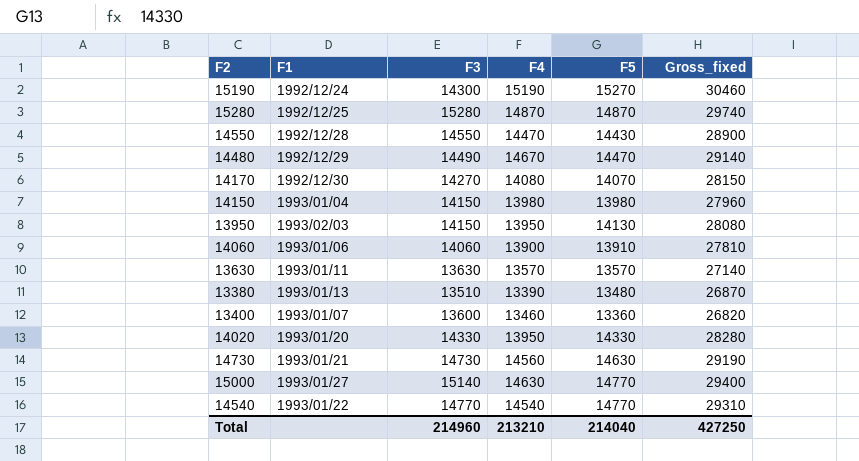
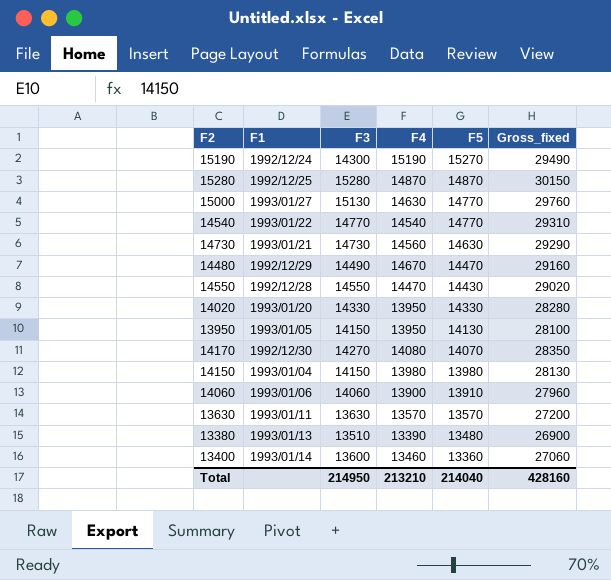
row order: none -> F5 descending
column Gross_fixed | formula: [F4] + [F5] -> [F3] + [F4]
15000 | F3: 15140 -> 15130
13950 | F1: 1993/02/03 -> 1993/01/05
13400 | F1: 1993/01/07 -> 1993/01/14
Total | F3: 214960 -> 214950
Total | Gross_fixed: 427250 -> 428160

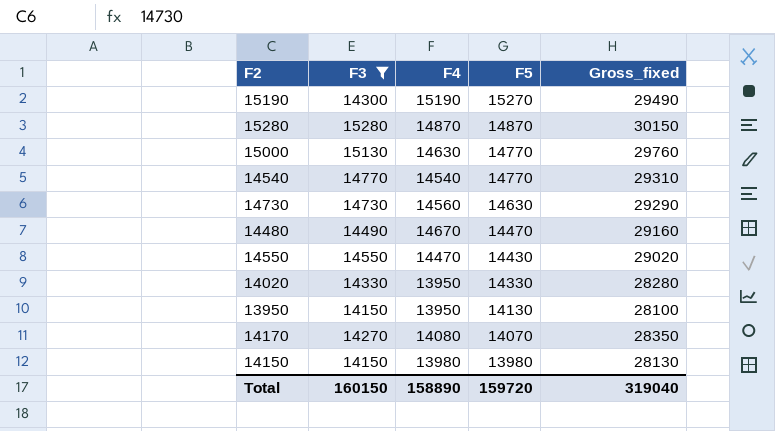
filter: none -> F3 >= 14150
column F1 | position: 2 -> none
Total | F3: 214950 -> 160150
Total | F4: 213210 -> 158890
Total | F5: 214040 -> 159720
Total | Gross_fixed: 428160 -> 319040

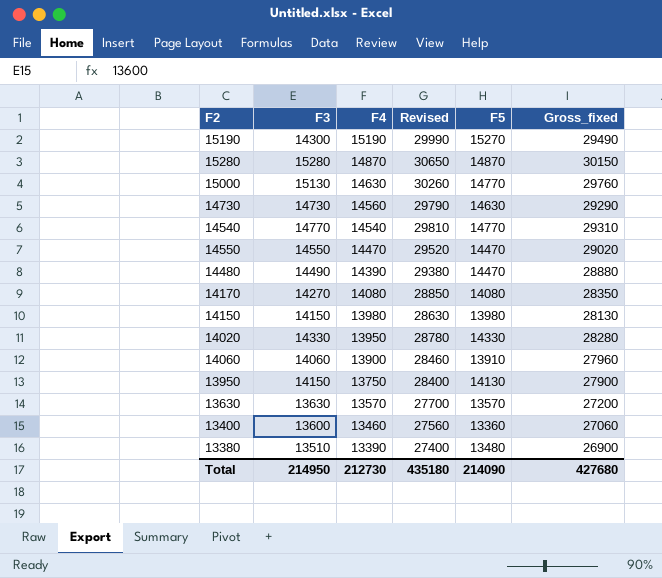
filter: F3 >= 14150 -> none
row order: F5 descending -> F4 descending
column Revised | formula: none -> [Gross_fixed] + 500
14550 | F5: 14430 -> 14470
14480 | F4: 14670 -> 14390
14480 | Gross_fixed: 29160 -> 28880
14170 | F5: 14070 -> 14080
13950 | F4: 13950 -> 13750
13950 | Gross_fixed: 28100 -> 27900
Total | F3: 160150 -> 214950
Total | F4: 158890 -> 212730
Total | F5: 159720 -> 214090
Total | Gross_fixed: 319040 -> 427680

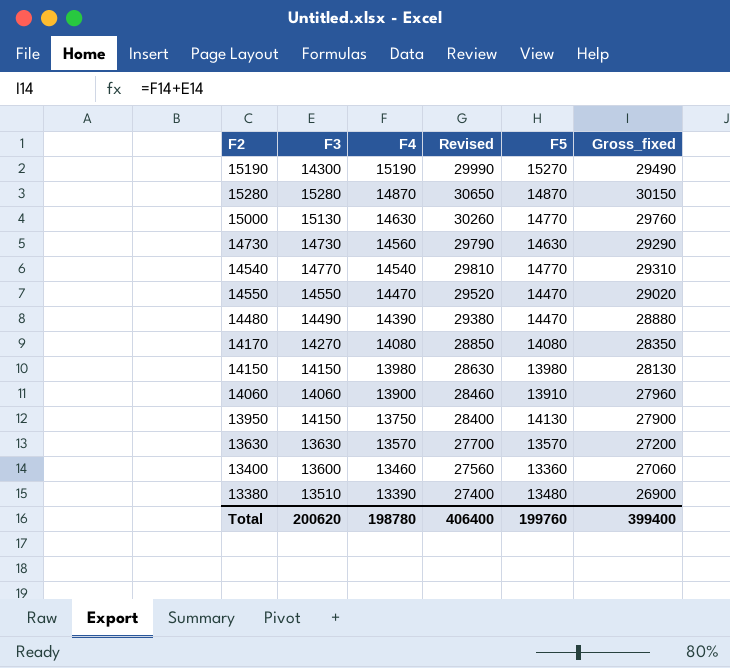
row 14020: 14330 | 13950 | 28780 | 14330 | 28280 -> none
Total | F3: 214950 -> 200620
Total | F4: 212730 -> 198780
Total | Revised: 435180 -> 406400
Total | F5: 214090 -> 199760
Total | Gross_fixed: 427680 -> 399400

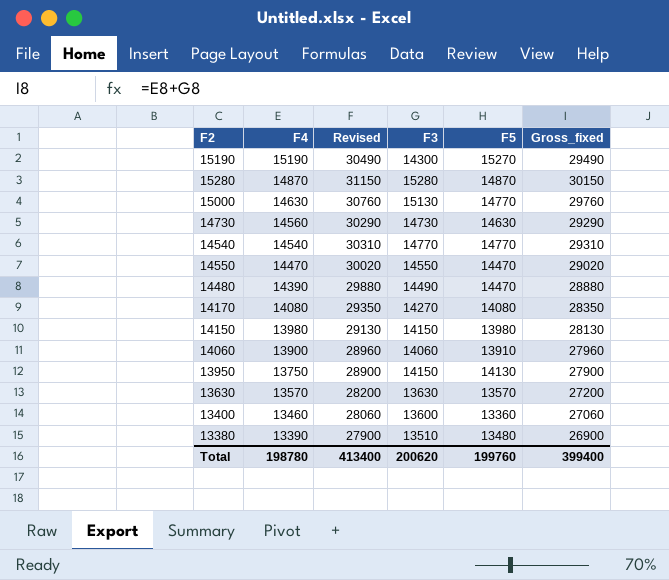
column Revised | formula: [Gross_fixed] + 500 -> [Gross_fixed] + 1000
column F3 | position: 2 -> 4
Total | Revised: 406400 -> 413400

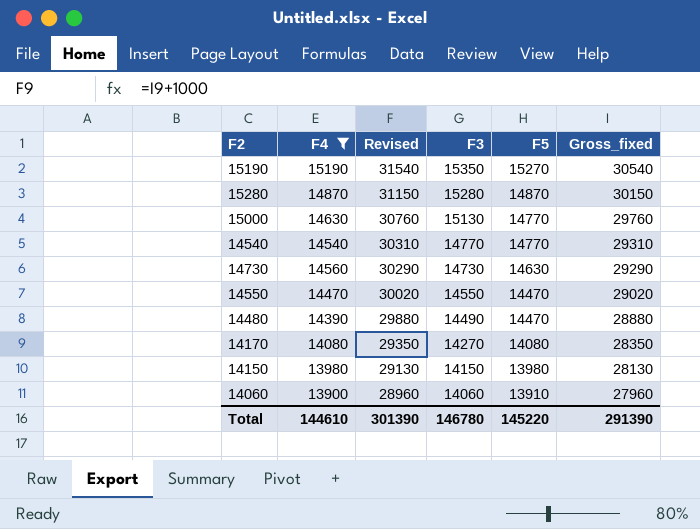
filter: none -> F4 >= 13900
row order: F4 descending -> Revised descending
15190 | Revised: 30490 -> 31540
15190 | F3: 14300 -> 15350
15190 | Gross_fixed: 29490 -> 30540
Total | F4: 198780 -> 144610
Total | Revised: 413400 -> 301390
Total | F3: 200620 -> 146780
Total | F5: 199760 -> 145220
Total | Gross_fixed: 399400 -> 291390

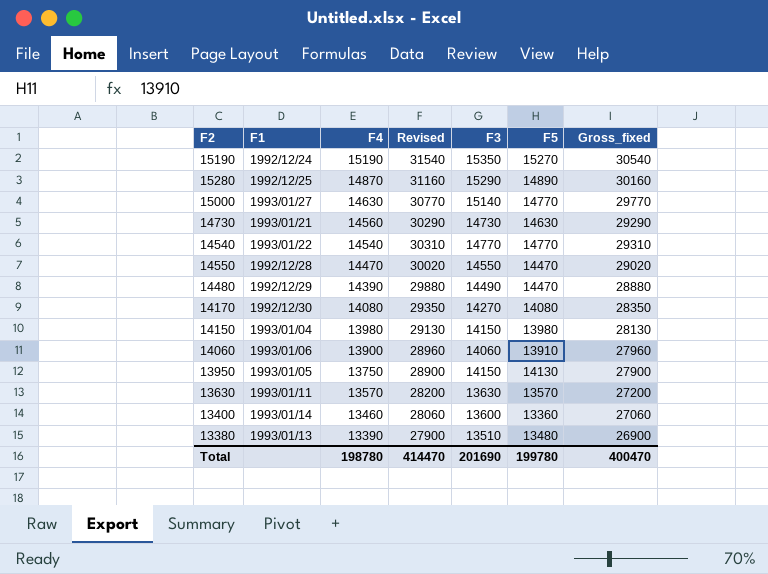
filter: F4 >= 13900 -> none
row order: Revised descending -> F4 descending
column F1 | position: none -> 2
15280 | Revised: 31150 -> 31160
15280 | F3: 15280 -> 15290
15280 | F5: 14870 -> 14890
15280 | Gross_fixed: 30150 -> 30160
15000 | Revised: 30760 -> 30770
15000 | F3: 15130 -> 15140
15000 | Gross_fixed: 29760 -> 29770
Total | F4: 144610 -> 198780
Total | Revised: 301390 -> 414470
Total | F3: 146780 -> 201690
Total | F5: 145220 -> 199780
Total | Gross_fixed: 291390 -> 400470

